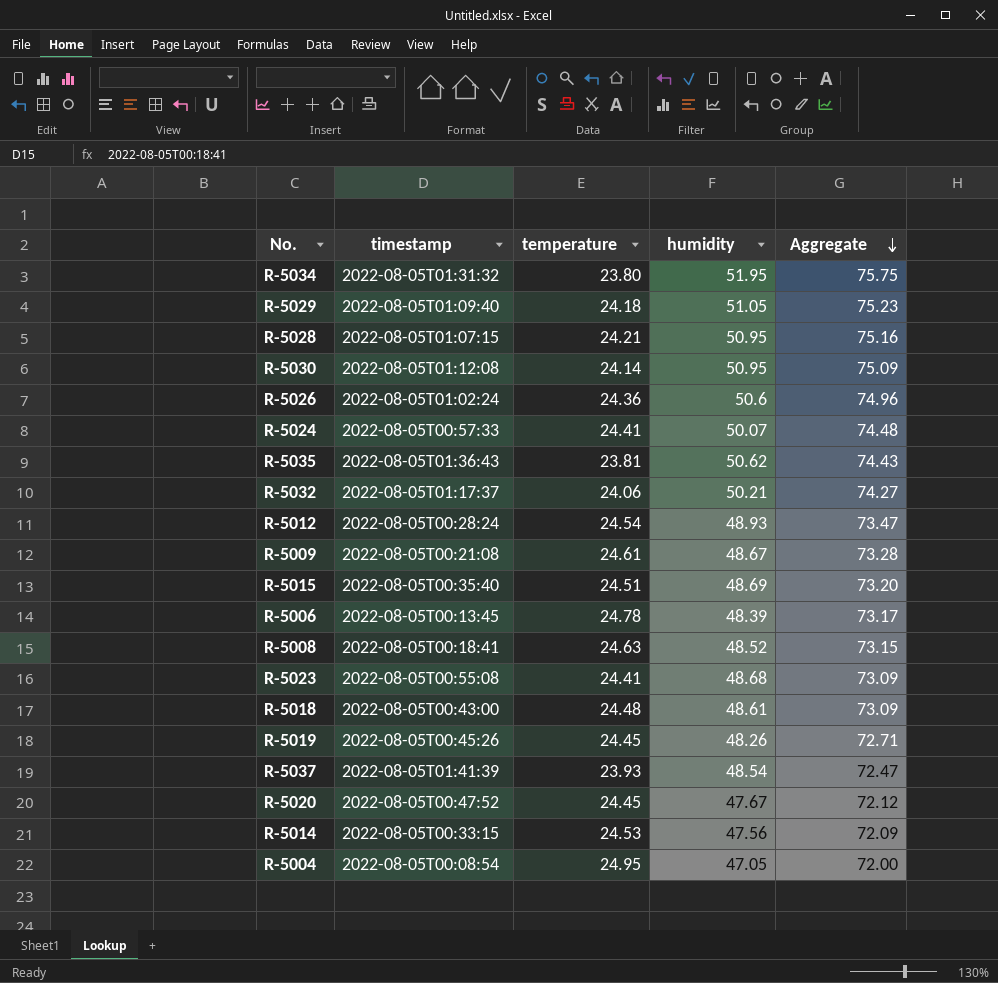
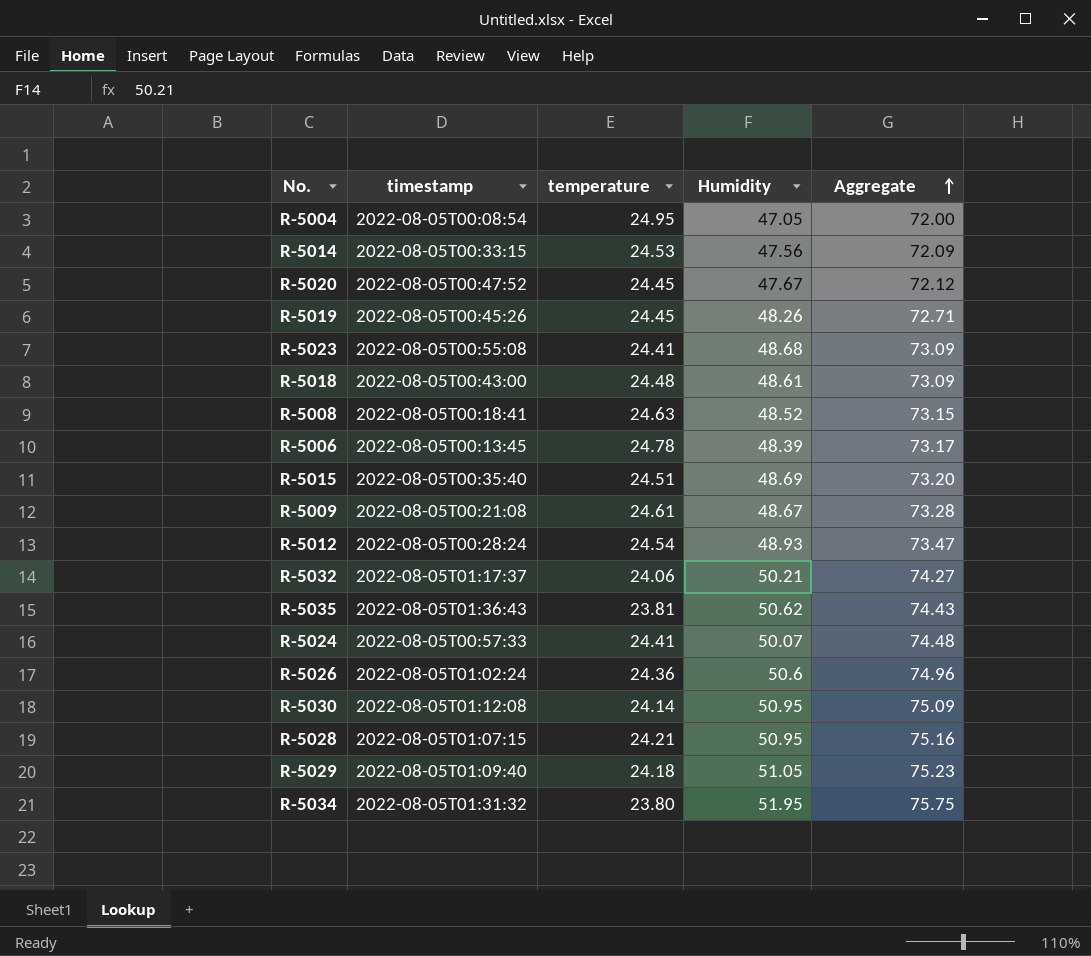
row order: Aggregate descending -> Aggregate ascending
column name: humidity -> Humidity
row R-5037: 2022-08-05T01:41:39 | 23.93 | 48.54 | 72.47 -> none

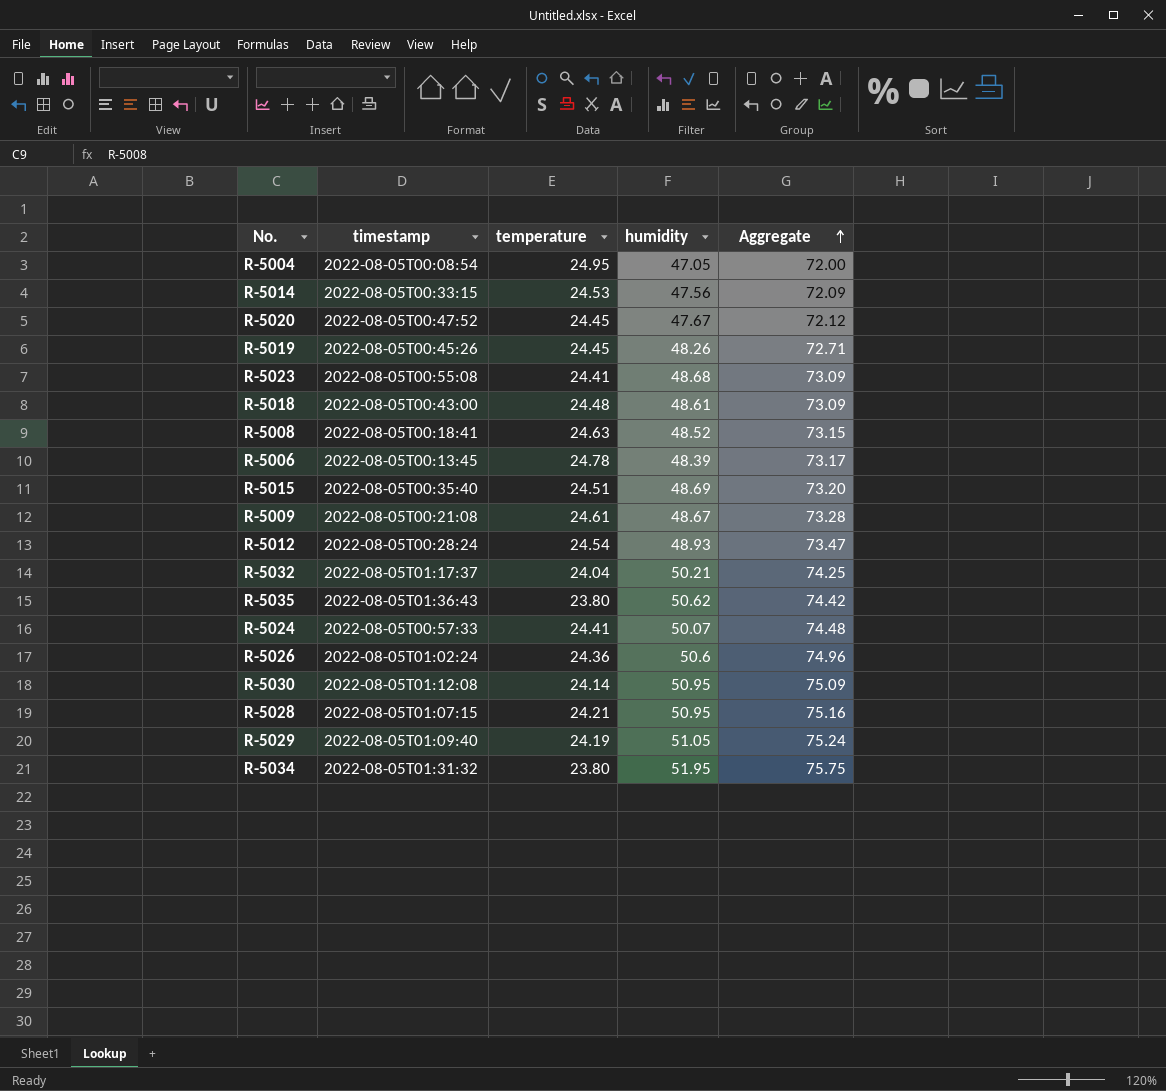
column name: Humidity -> humidity
R-5032 | temperature: 24.06 -> 24.04
R-5032 | Aggregate: 74.27 -> 74.25
R-5035 | temperature: 23.81 -> 23.80
R-5035 | Aggregate: 74.43 -> 74.42
R-5029 | temperature: 24.18 -> 24.19
R-5029 | Aggregate: 75.23 -> 75.24

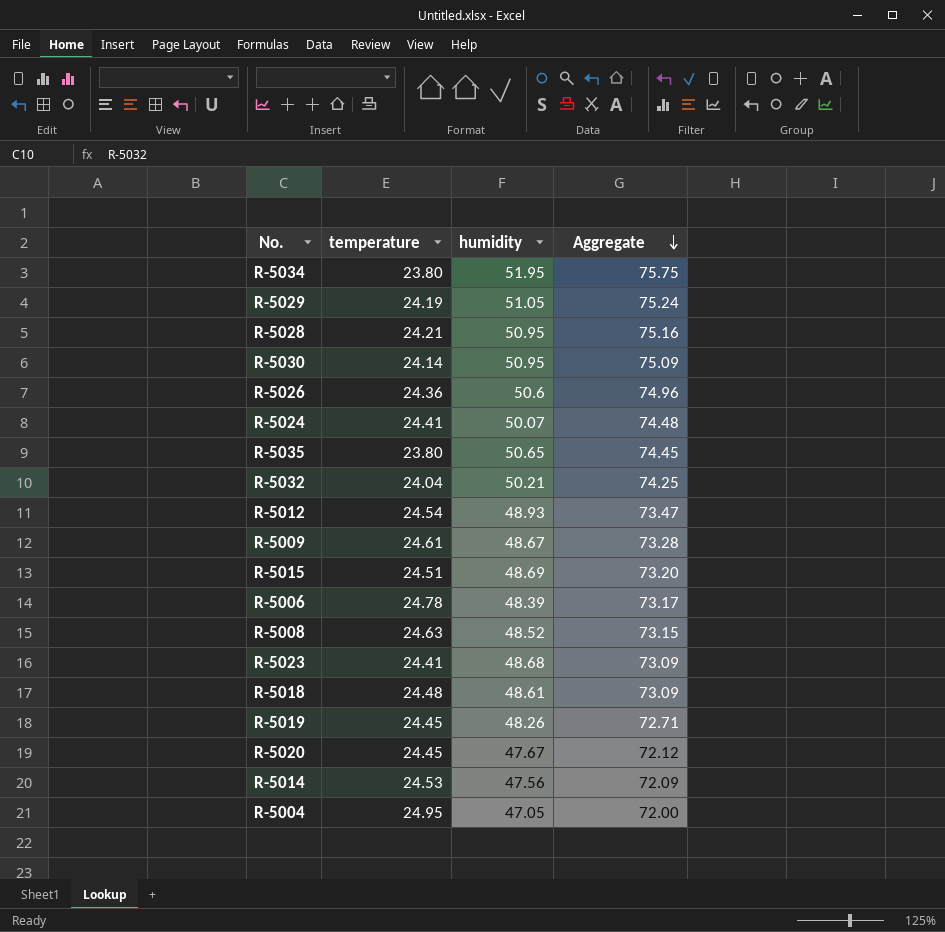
row order: Aggregate ascending -> Aggregate descending
column timestamp | position: 2 -> none
R-5035 | humidity: 50.62 -> 50.65
R-5035 | Aggregate: 74.42 -> 74.45

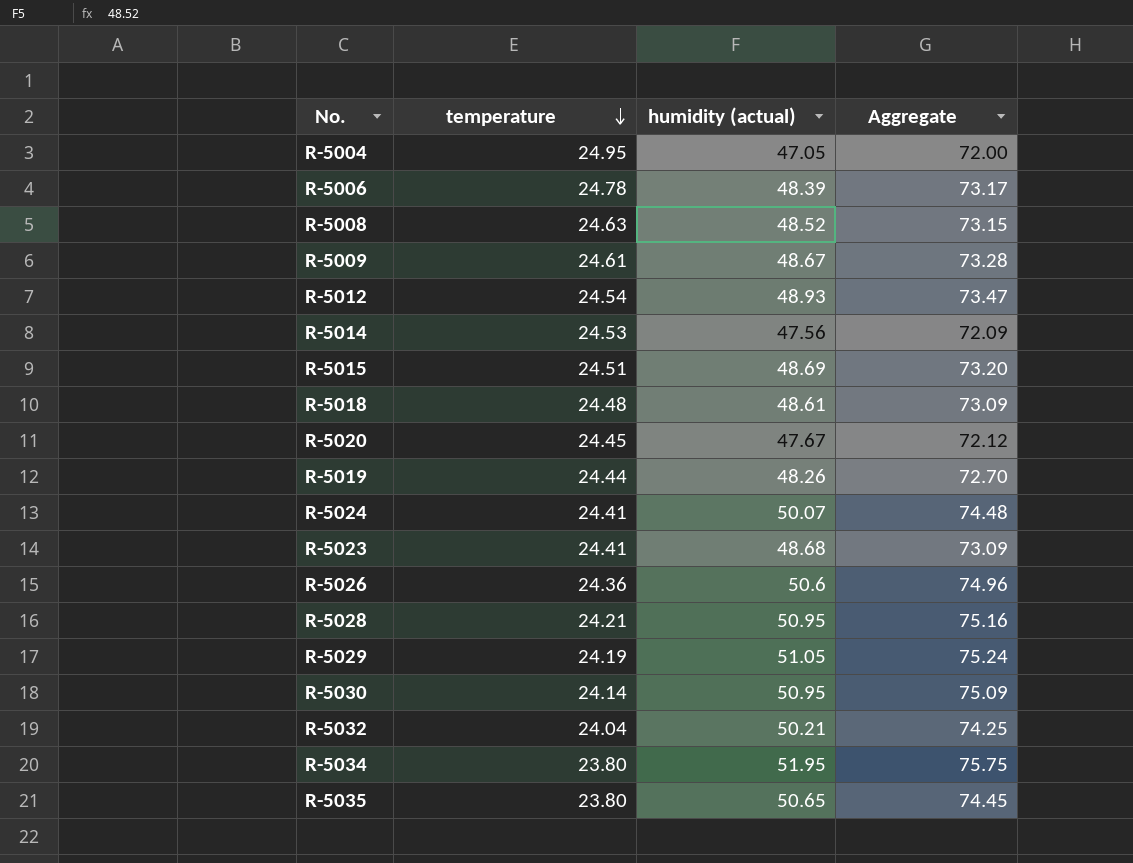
row order: Aggregate descending -> temperature descending
column name: humidity -> humidity (actual)
R-5019 | temperature: 24.45 -> 24.44
R-5019 | Aggregate: 72.71 -> 72.70

